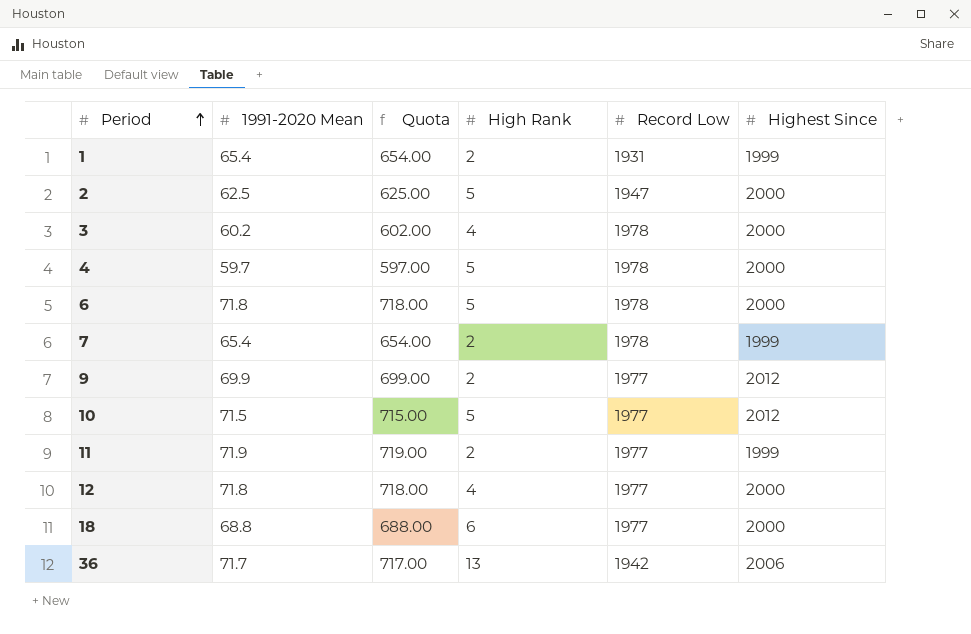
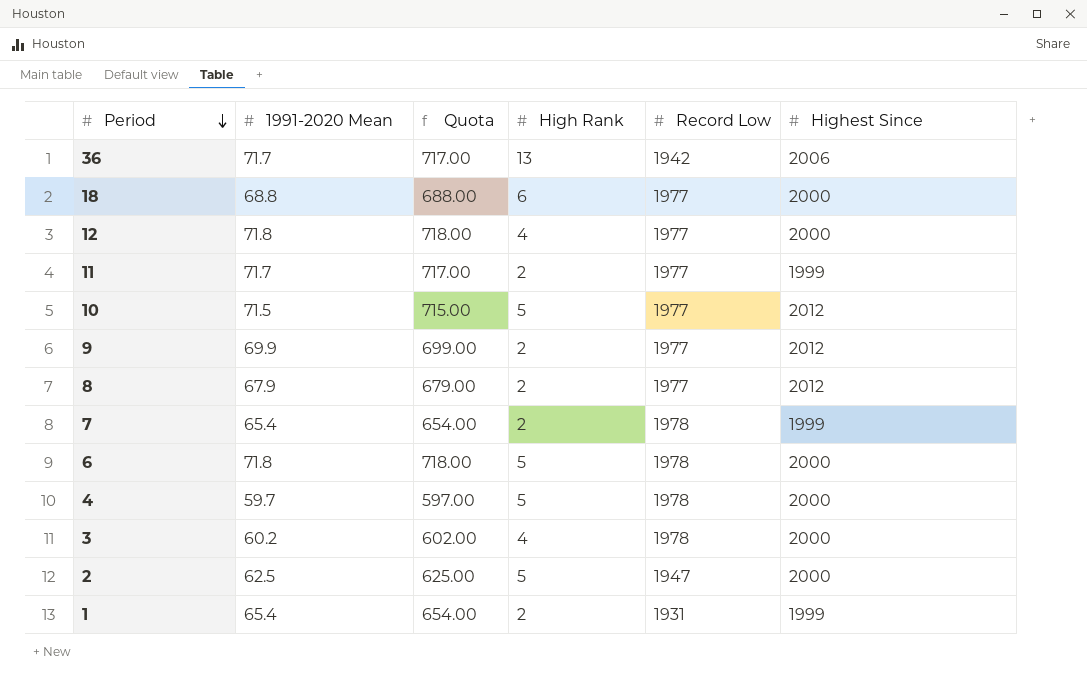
row order: Period ascending -> Period descending
11 | 1991-2020 Mean: 71.9 -> 71.7
11 | Quota: 719.00 -> 717.00
row 8: none -> 67.9 | 679.00 | 2 | 1977 | 2012

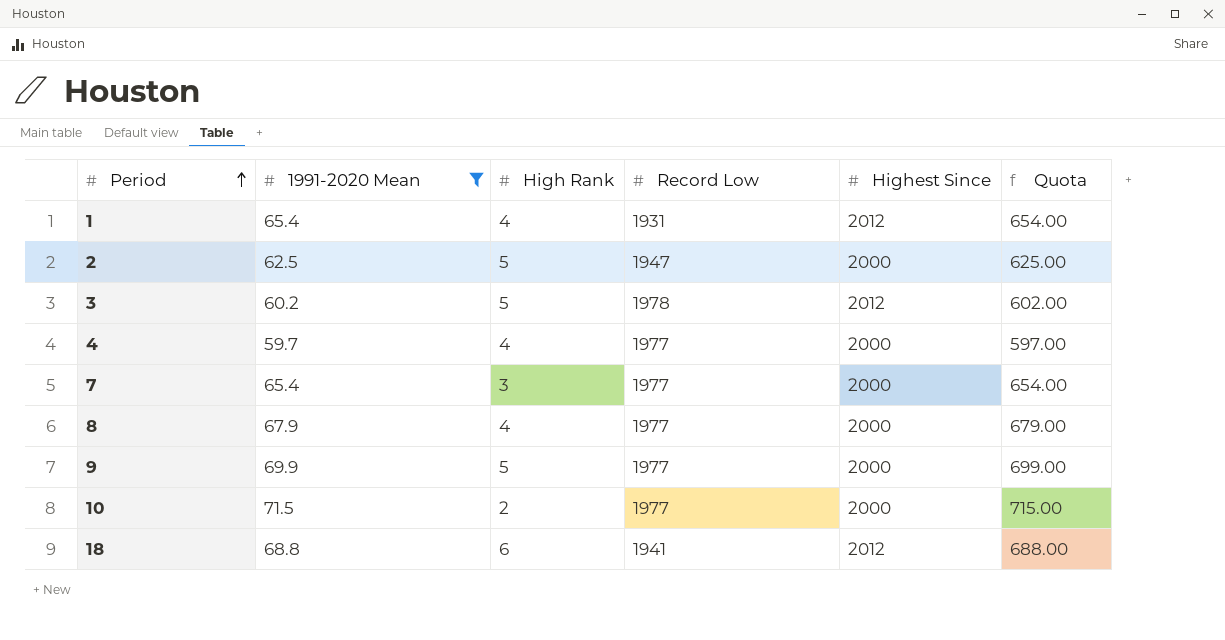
filter: none -> 1991-2020 Mean <= 71.5
row order: Period descending -> Period ascending
column Quota | position: 3 -> 6
1 | High Rank: 2 -> 4
1 | Highest Since: 1999 -> 2012
3 | High Rank: 4 -> 5
3 | Highest Since: 2000 -> 2012
4 | High Rank: 5 -> 4
4 | Record Low: 1978 -> 1977
7 | High Rank: 2 -> 3
7 | Record Low: 1978 -> 1977
7 | Highest Since: 1999 -> 2000
8 | High Rank: 2 -> 4
8 | Highest Since: 2012 -> 2000
9 | High Rank: 2 -> 5
9 | Highest Since: 2012 -> 2000
10 | High Rank: 5 -> 2
10 | Highest Since: 2012 -> 2000
18 | Record Low: 1977 -> 1941
18 | Highest Since: 2000 -> 2012

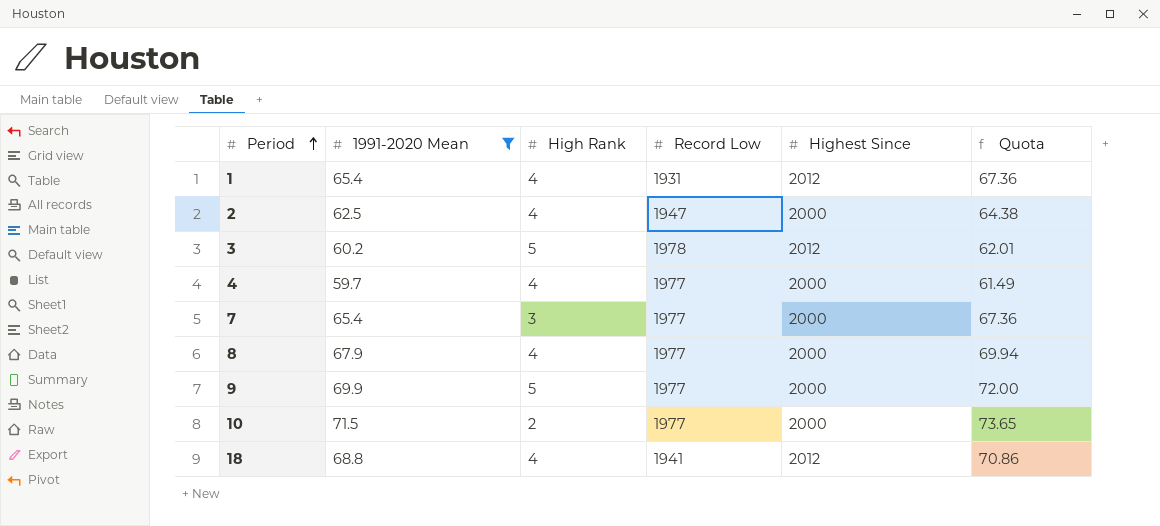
column Quota | formula: [1991-2020 Mean] * 10 -> [1991-2020 Mean] * 1.03
2 | High Rank: 5 -> 4
18 | High Rank: 6 -> 4

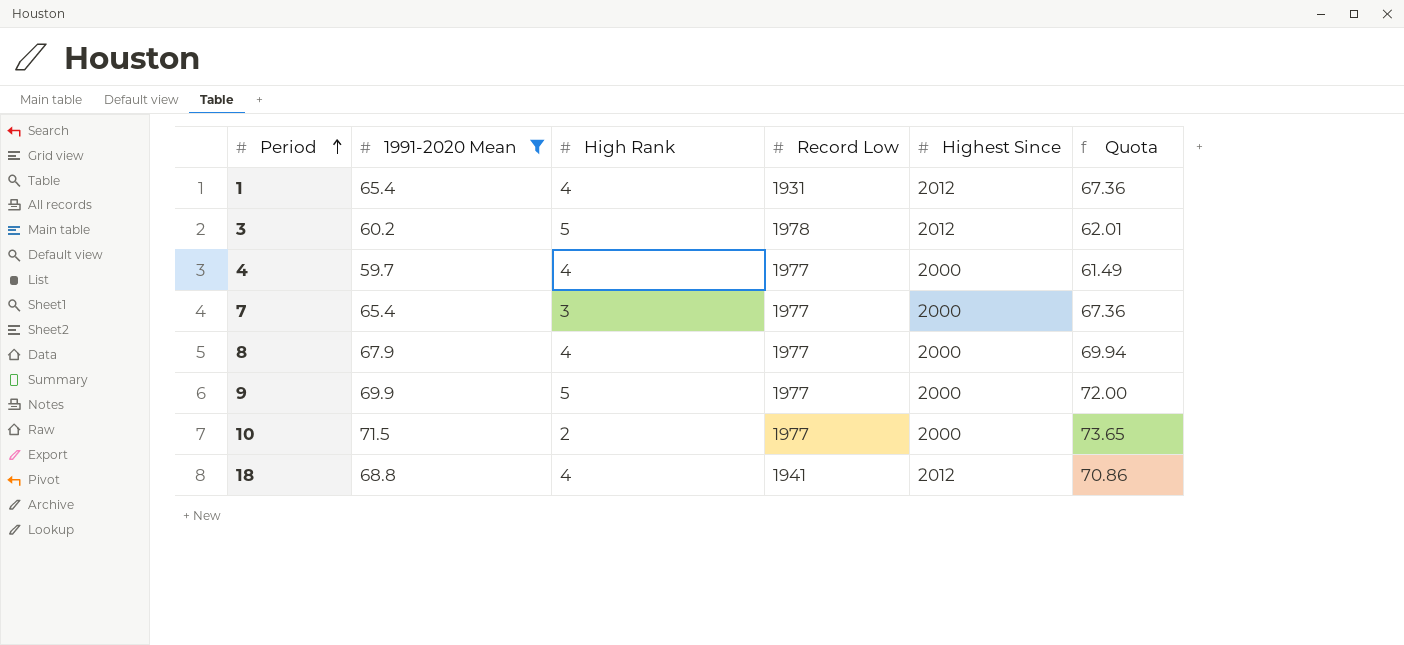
row 2: 62.5 | 4 | 1947 | 2000 | 64.38 -> none

